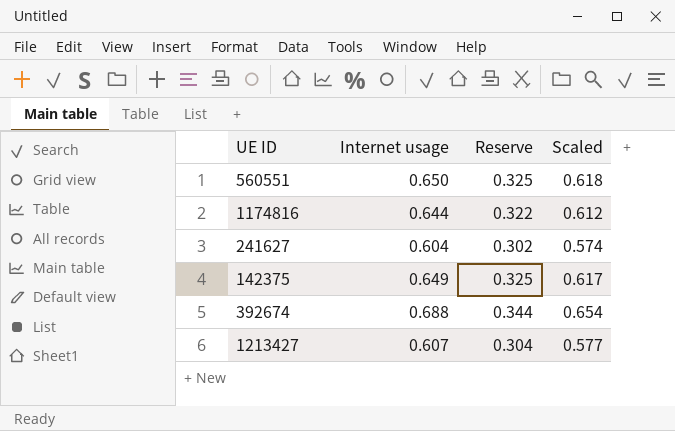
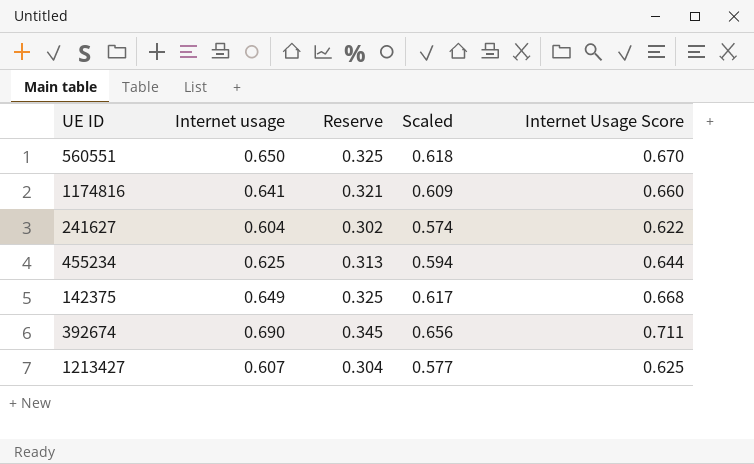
column Internet Usage Score | formula: none -> [Internet usage] * 1.03
1174816 | Internet usage: 0.644 -> 0.641
1174816 | Reserve: 0.322 -> 0.321
1174816 | Scaled: 0.612 -> 0.609
row 455234: none -> 0.625 | 0.313 | 0.594 | 0.644
392674 | Internet usage: 0.688 -> 0.690
392674 | Reserve: 0.344 -> 0.345
392674 | Scaled: 0.654 -> 0.656

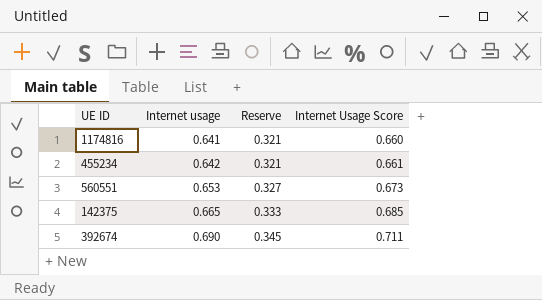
row order: none -> Internet usage ascending
column Scaled | formula: [Internet usage] * 0.95 -> none
row 241627: 0.604 | 0.302 | 0.574 | 0.622 -> none
row 1213427: 0.607 | 0.304 | 0.577 | 0.625 -> none
455234 | Internet usage: 0.625 -> 0.642
455234 | Reserve: 0.313 -> 0.321
455234 | Internet Usage Score: 0.644 -> 0.661
560551 | Internet usage: 0.650 -> 0.653
560551 | Reserve: 0.325 -> 0.327
560551 | Internet Usage Score: 0.670 -> 0.673
142375 | Internet usage: 0.649 -> 0.665
142375 | Reserve: 0.325 -> 0.333
142375 | Internet Usage Score: 0.668 -> 0.685

